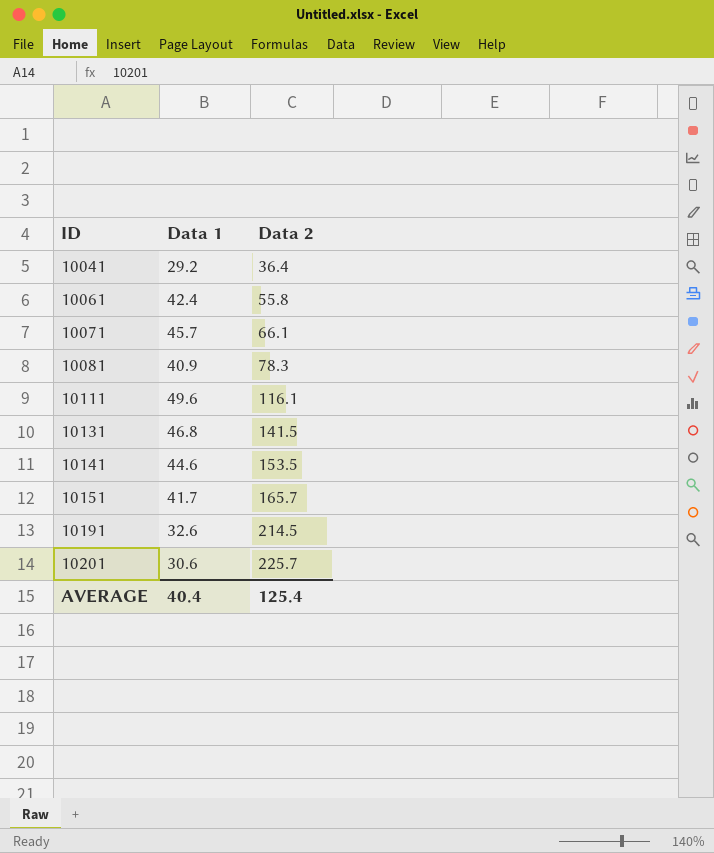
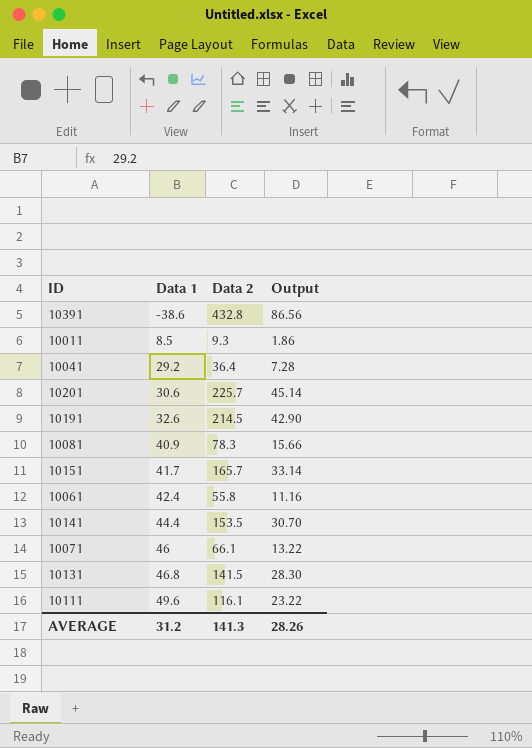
row order: ID ascending -> Data 1 ascending
column Output | formula: none -> [Data 2] * 0.2
row 10391: none -> -38.6 | 432.8 | 86.56
row 10011: none -> 8.5 | 9.3 | 1.86
10141 | Data 1: 44.6 -> 44.4
10071 | Data 1: 45.7 -> 46
AVERAGE | Data 1: 40.4 -> 31.2
AVERAGE | Data 2: 125.4 -> 141.3

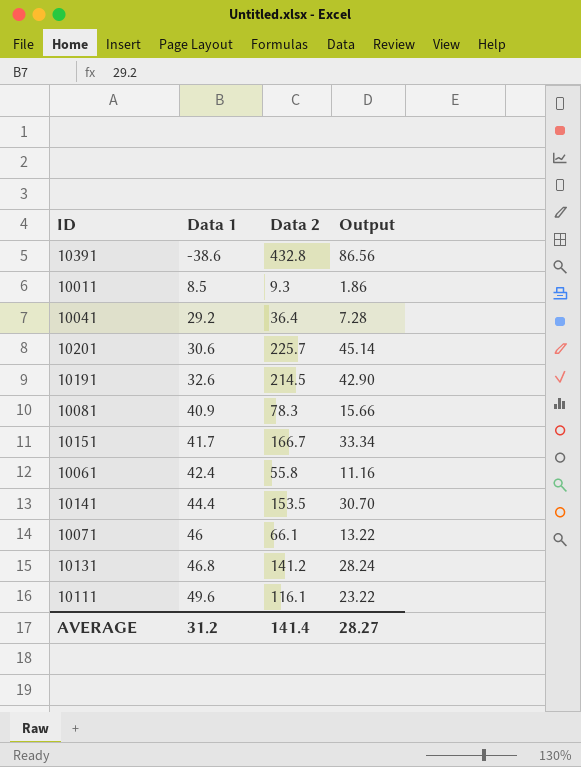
10151 | Data 2: 165.7 -> 166.7
10151 | Output: 33.14 -> 33.34
10131 | Data 2: 141.5 -> 141.2
10131 | Output: 28.30 -> 28.24
AVERAGE | Data 2: 141.3 -> 141.4
AVERAGE | Output: 28.26 -> 28.27

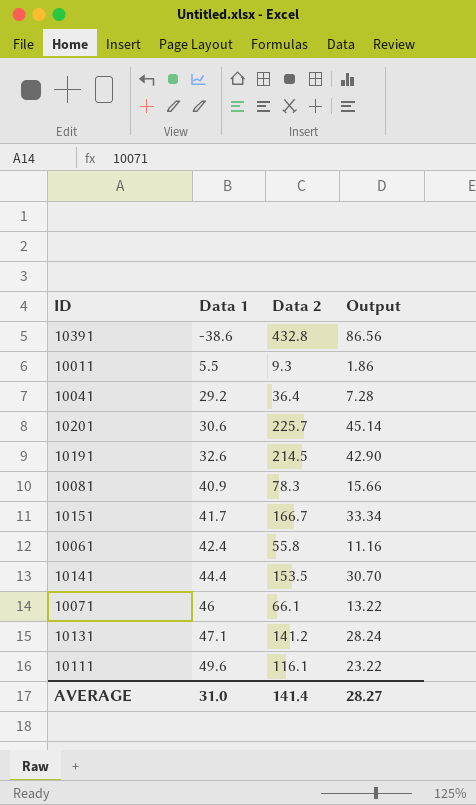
10011 | Data 1: 8.5 -> 5.5
10131 | Data 1: 46.8 -> 47.1
AVERAGE | Data 1: 31.2 -> 31.0

